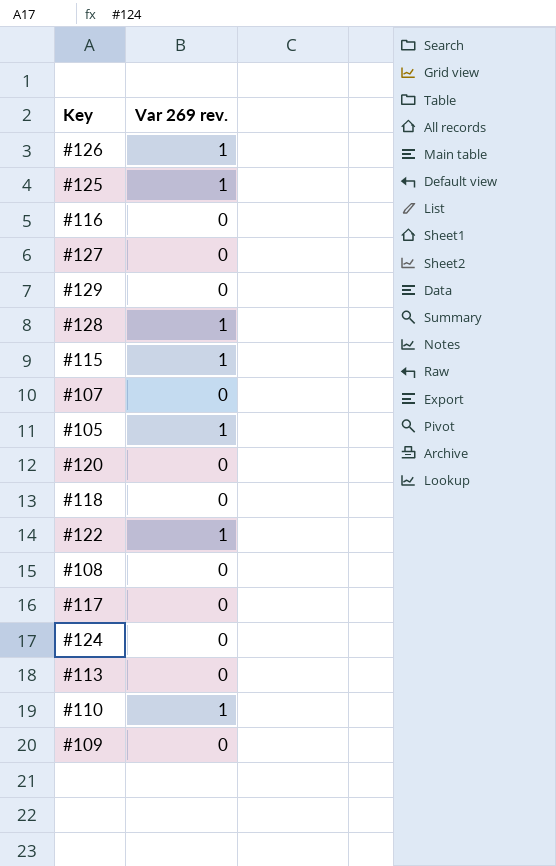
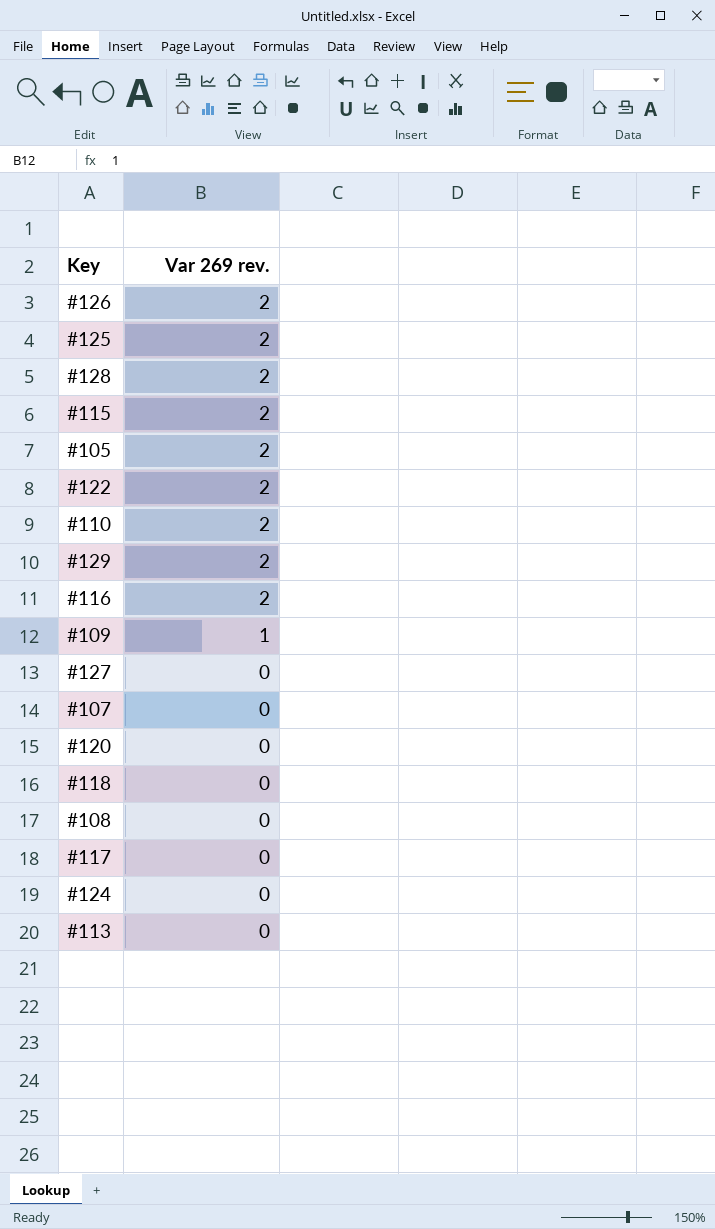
row order: none -> Var 269 rev. descending
#126 | Var 269 rev.: 1 -> 2
#125 | Var 269 rev.: 1 -> 2
#128 | Var 269 rev.: 1 -> 2
#115 | Var 269 rev.: 1 -> 2
#105 | Var 269 rev.: 1 -> 2
#122 | Var 269 rev.: 1 -> 2
#110 | Var 269 rev.: 1 -> 2
#129 | Var 269 rev.: 0 -> 2
#116 | Var 269 rev.: 0 -> 2
#109 | Var 269 rev.: 0 -> 1

